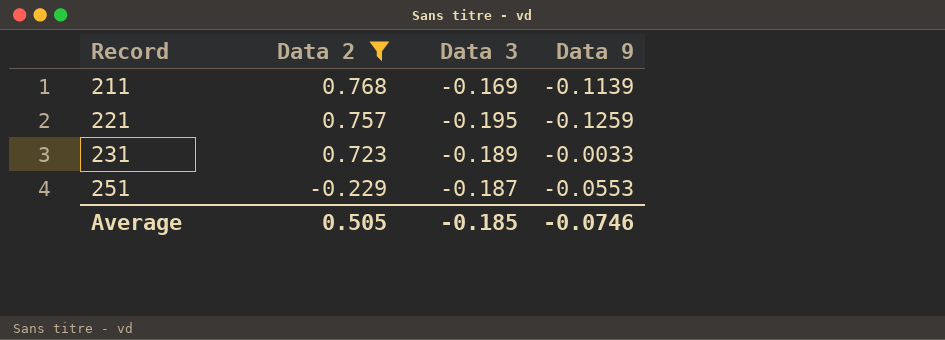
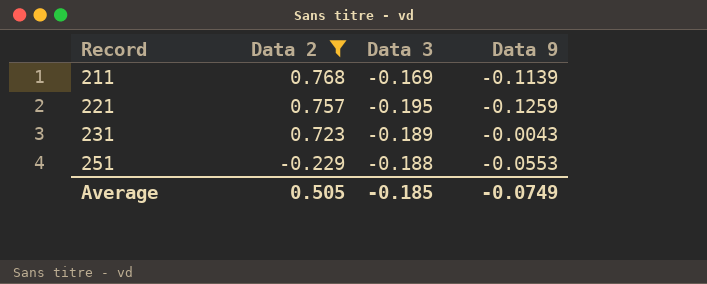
231 | Data 9: -0.0033 -> -0.0043
251 | Data 3: -0.187 -> -0.188
Average | Data 9: -0.0746 -> -0.0749

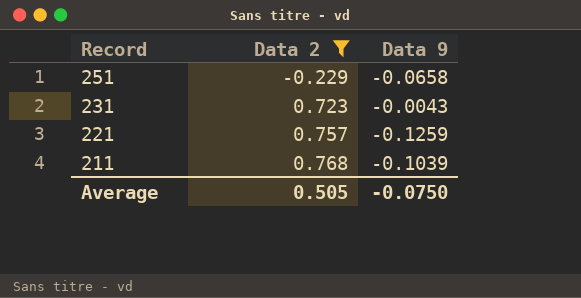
row order: Record ascending -> Record descending
column Data 3 | position: 3 -> none
251 | Data 9: -0.0553 -> -0.0658
211 | Data 9: -0.1139 -> -0.1039
Average | Data 9: -0.0749 -> -0.0750

